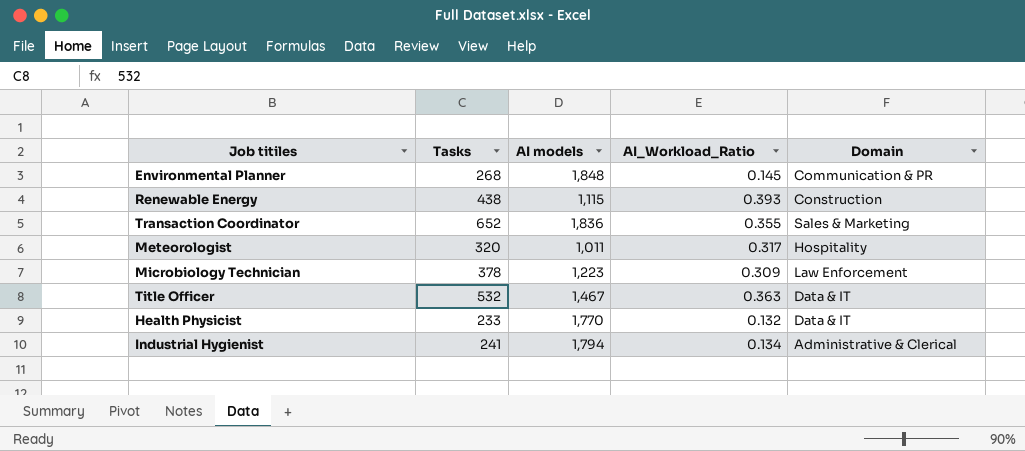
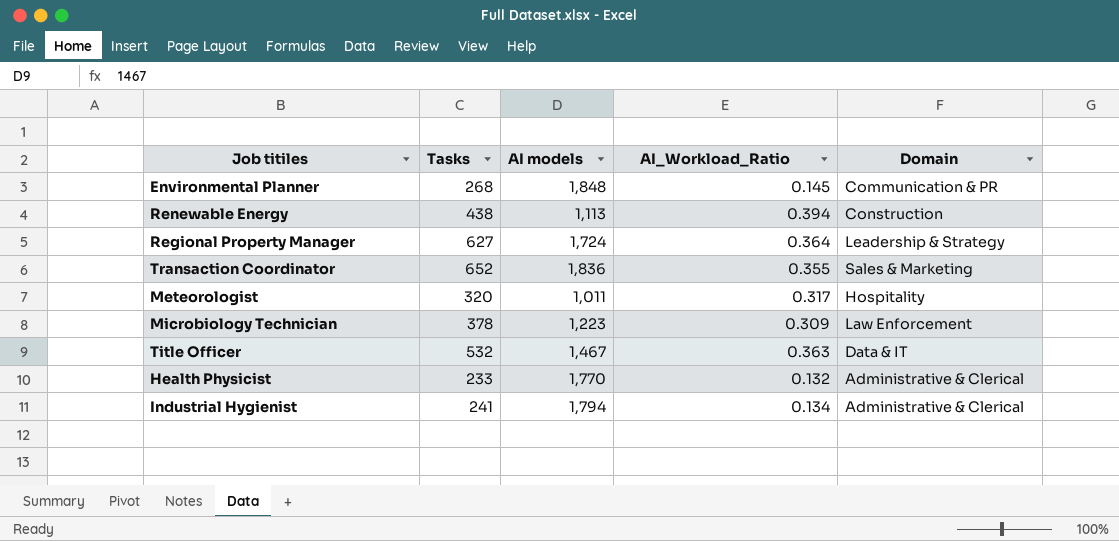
Renewable Energy | AI models: 1,115 -> 1,113
Renewable Energy | AI_Workload_Ratio: 0.393 -> 0.394
row Regional Property Manager: none -> 627 | 1,724 | 0.364 | Leadership & Strategy
Health Physicist | Domain: Data & IT -> Administrative & Clerical

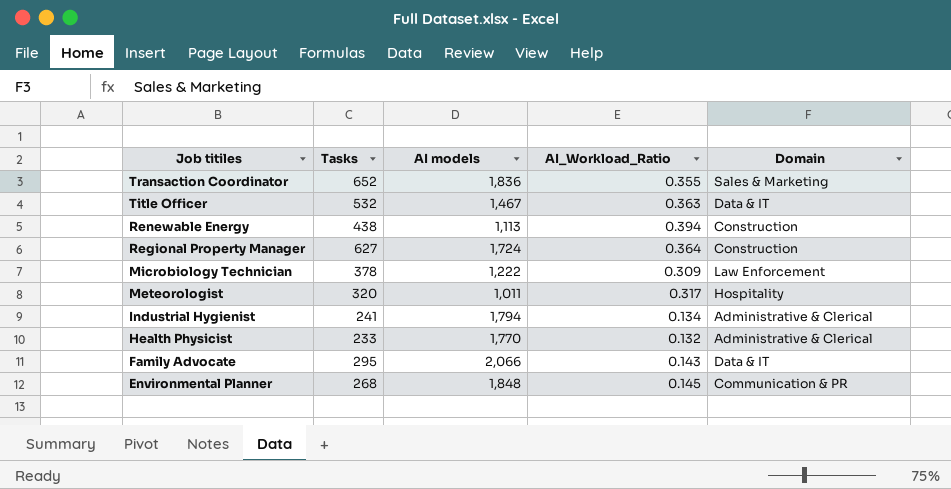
row order: none -> Job titiles descending
Regional Property Manager | Domain: Leadership & Strategy -> Construction
Microbiology Technician | AI models: 1,223 -> 1,222
row Family Advocate: none -> 295 | 2,066 | 0.143 | Data & IT

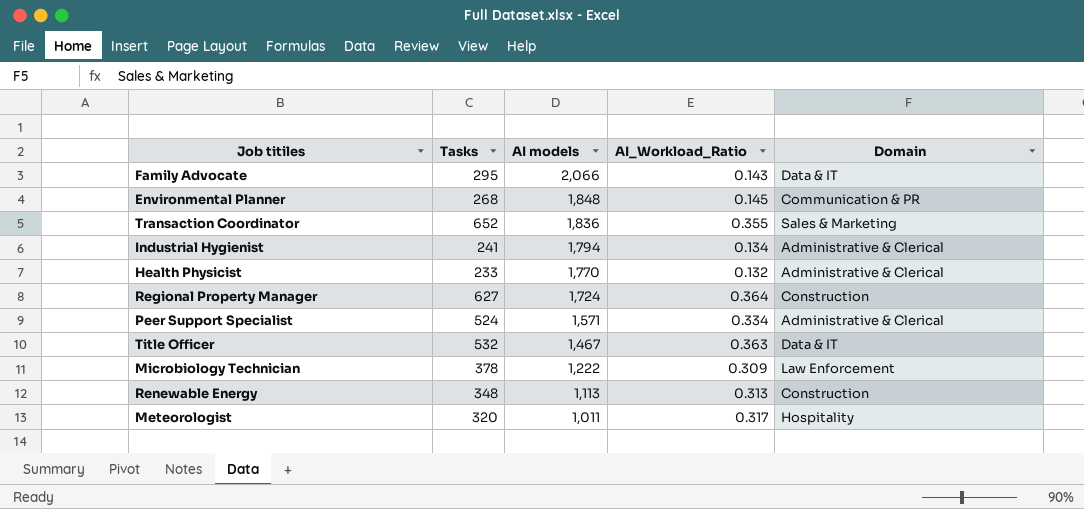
row order: Job titiles descending -> AI models descending
row Peer Support Specialist: none -> 524 | 1,571 | 0.334 | Administrative & Clerical
Renewable Energy | Tasks: 438 -> 348
Renewable Energy | AI_Workload_Ratio: 0.394 -> 0.313

